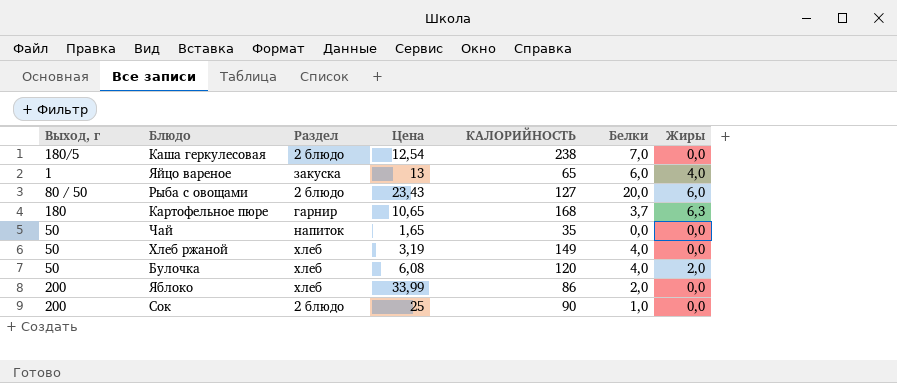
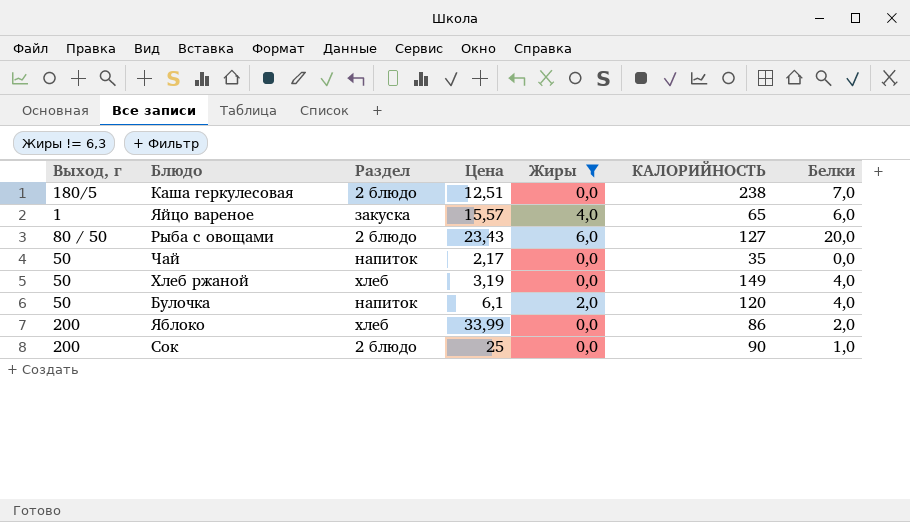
filter: none -> Жиры != 6,3
column Жиры | position: 7 -> 5
Каша геркулесовая | Цена: 12,54 -> 12,51
Яйцо вареное | Цена: 13 -> 15,57
Чай | Цена: 1,65 -> 2,17
Булочка | Раздел: хлеб -> напиток
Булочка | Цена: 6,08 -> 6,1

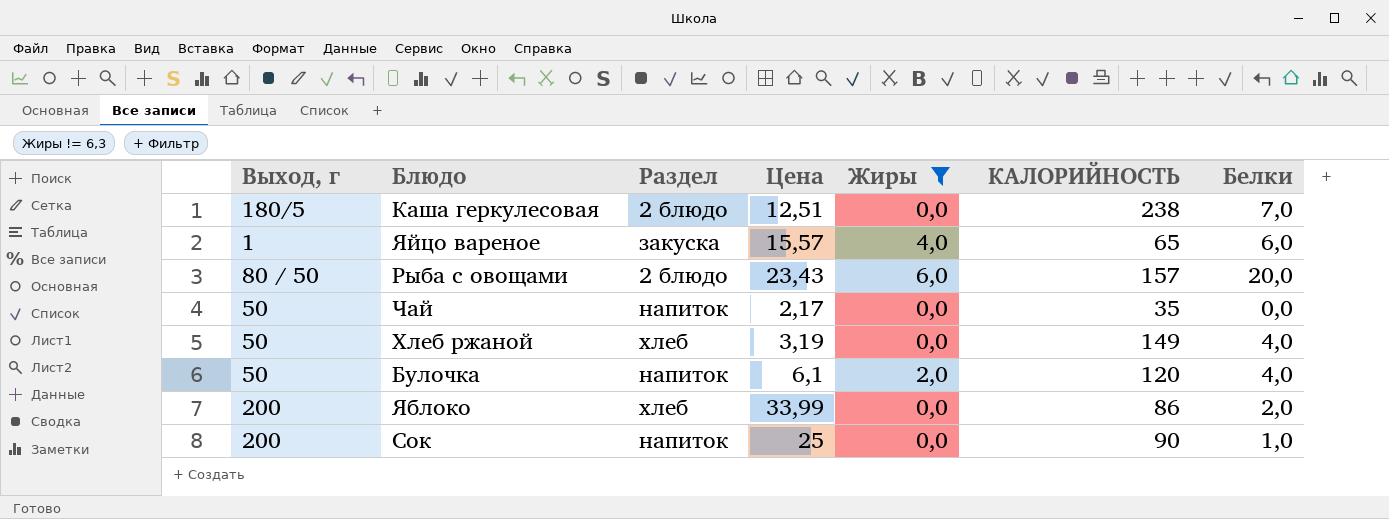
Рыба с овощами | КАЛОРИЙНОСТЬ: 127 -> 157
Сок | Раздел: 2 блюдо -> напиток

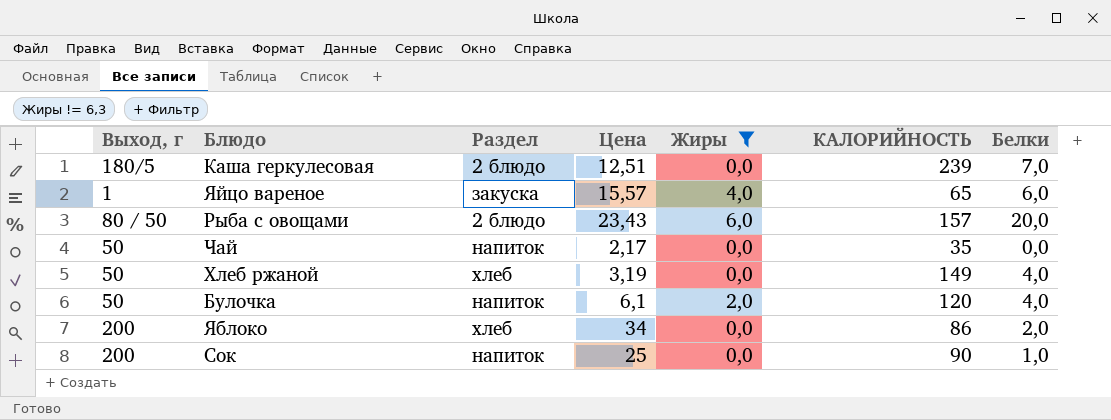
Каша геркулесовая | КАЛОРИЙНОСТЬ: 238 -> 239
Яблоко | Цена: 33,99 -> 34

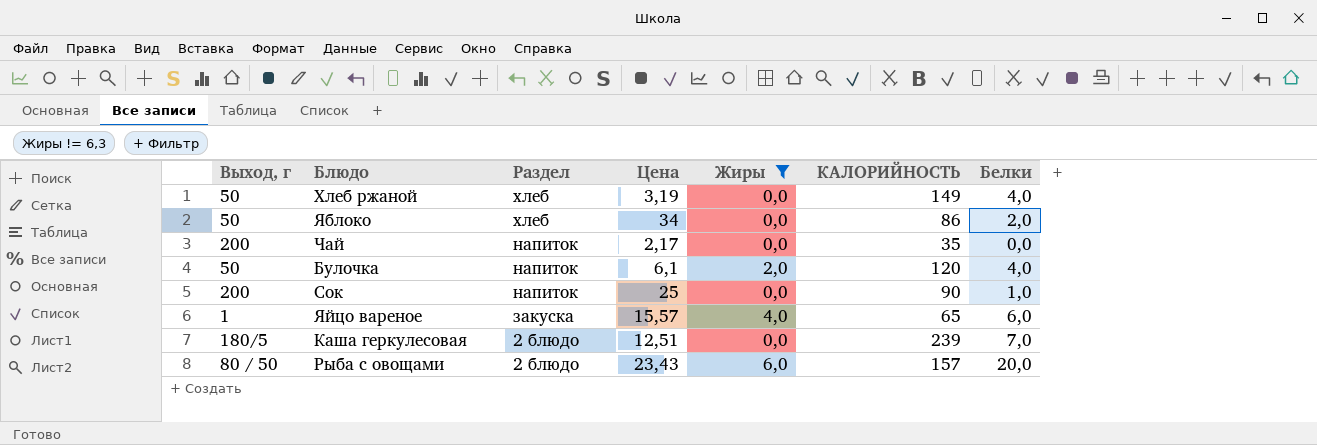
row order: none -> Раздел descending
Яблоко | Выход, г: 200 -> 50
Чай | Выход, г: 50 -> 200

